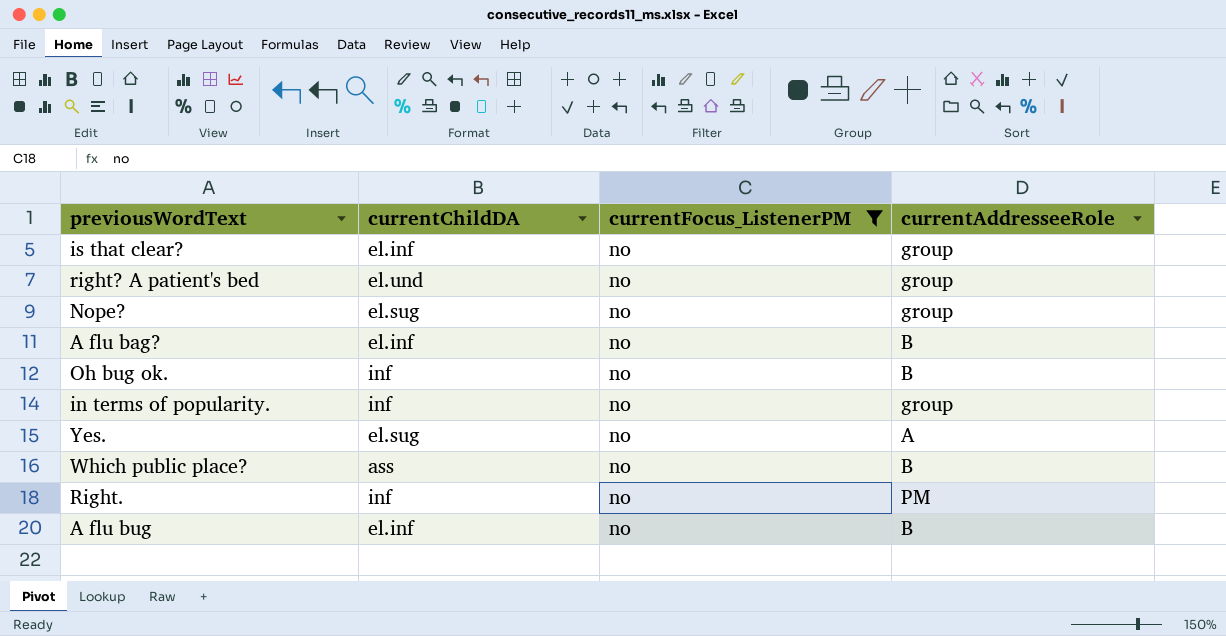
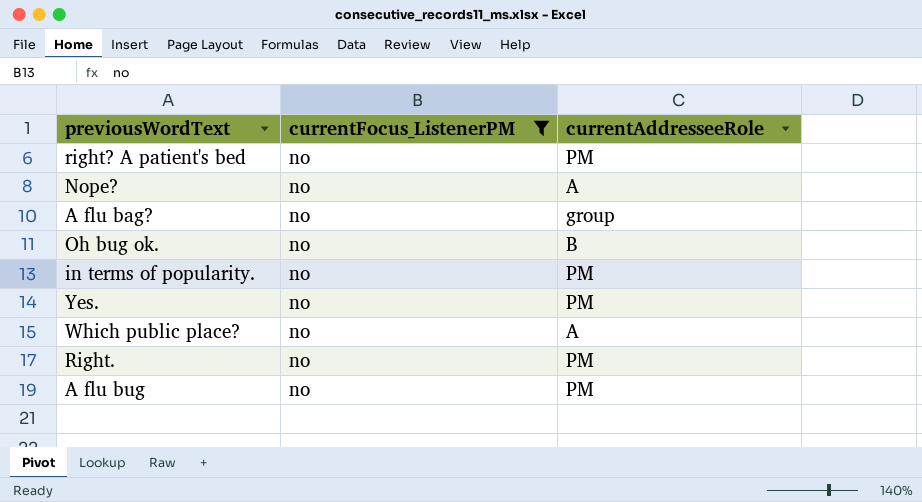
column currentChildDA | position: 2 -> none
row is that clear?: el.inf | no | group -> none
right? A patient's bed | currentAddresseeRole: group -> PM
Nope? | currentAddresseeRole: group -> A
A flu bag? | currentAddresseeRole: B -> group
in terms of popularity. | currentAddresseeRole: group -> PM
Yes. | currentAddresseeRole: A -> PM
Which public place? | currentAddresseeRole: B -> A
A flu bug | currentAddresseeRole: B -> PM

